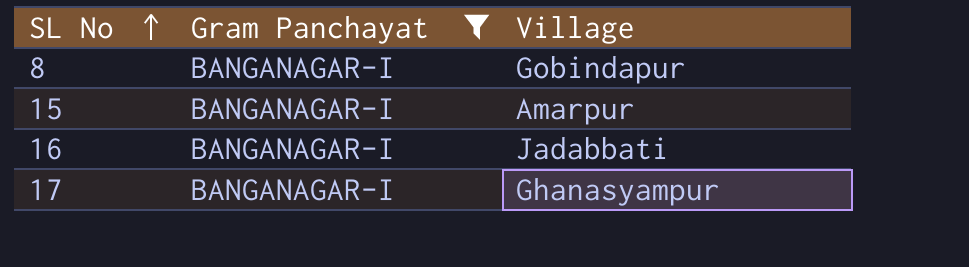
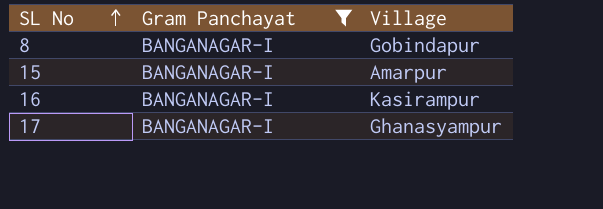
16 | Village: Jadabbati -> Kasirampur

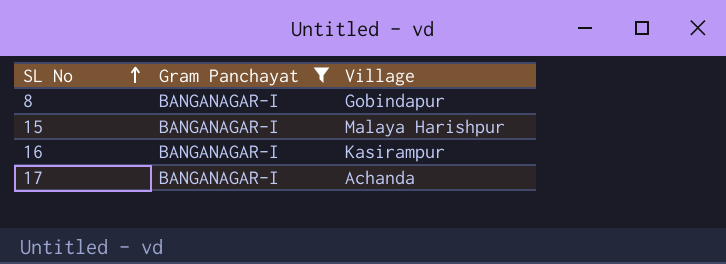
15 | Village: Amarpur -> Malaya Harishpur
17 | Village: Ghanasyampur -> Achanda

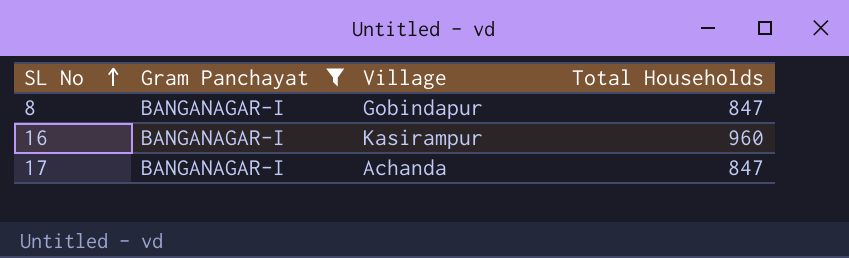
column Total Households | position: none -> 4
row 15: BANGANAGAR-I | Malaya Harishpur -> none

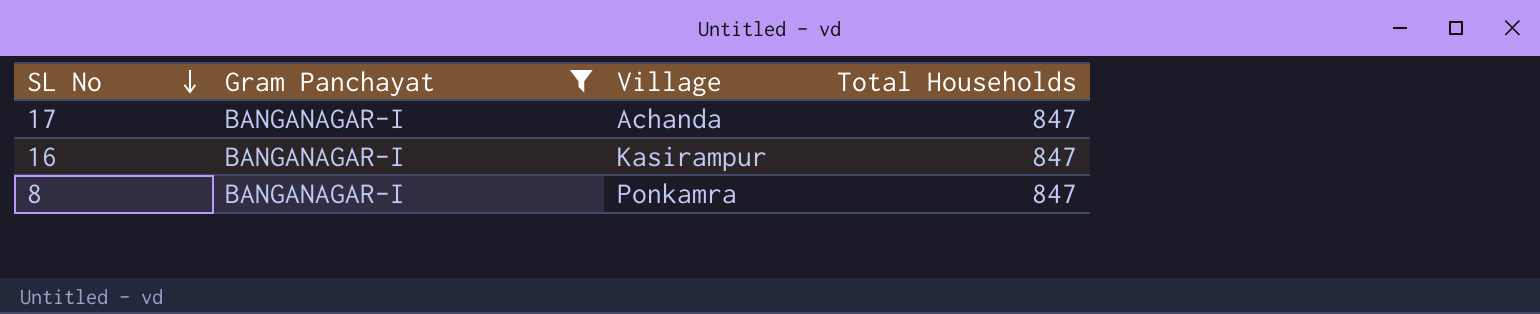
row order: SL No ascending -> SL No descending
16 | Total Households: 960 -> 847
8 | Village: Gobindapur -> Ponkamra

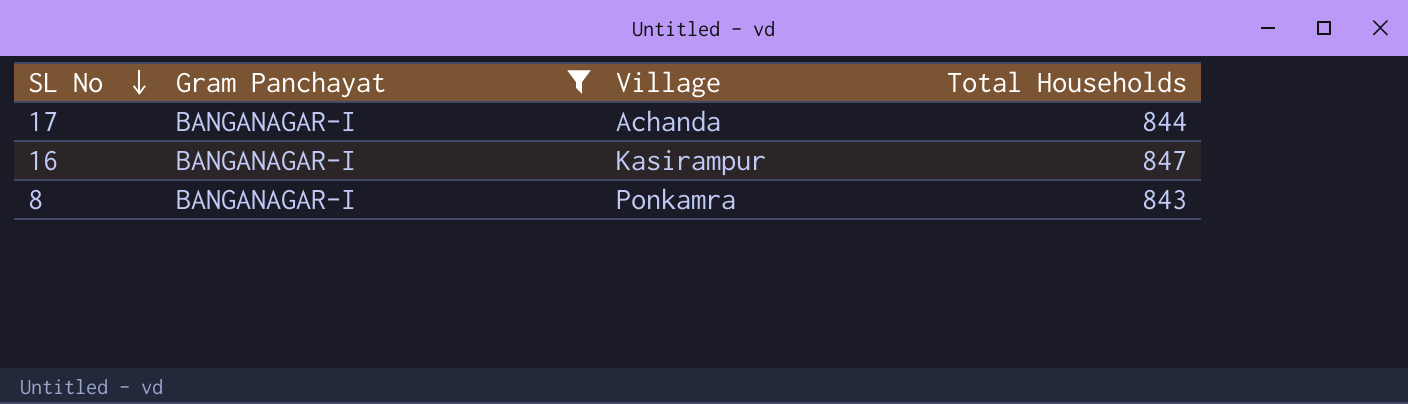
17 | Total Households: 847 -> 844
8 | Total Households: 847 -> 843

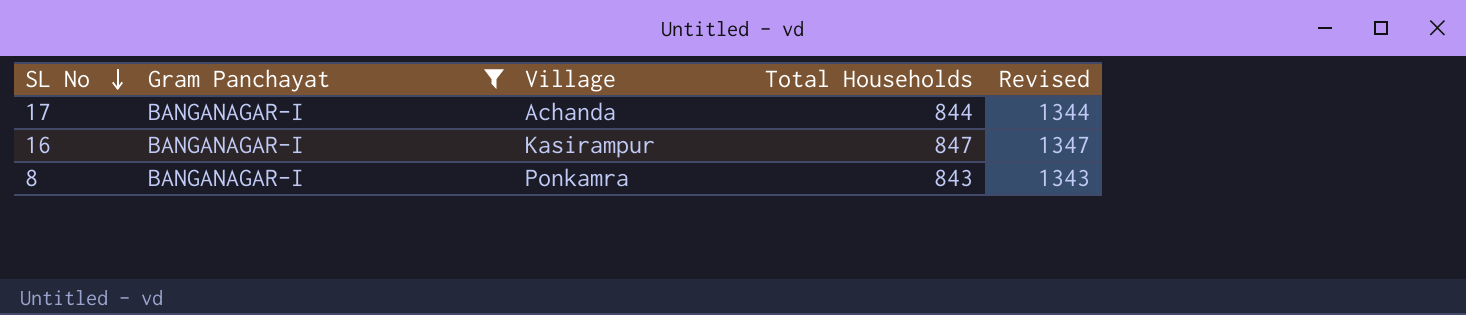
column Revised | formula: none -> [Total Households] + 500

